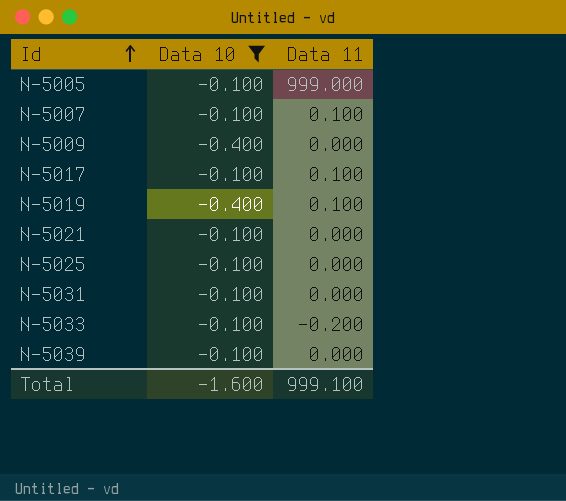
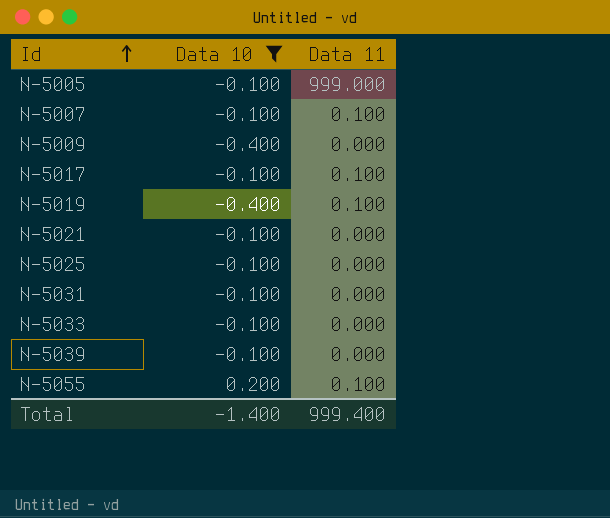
N-5033 | Data 11: -0.200 -> 0.000
row N-5055: none -> 0.200 | 0.100
Total | Data 10: -1.600 -> -1.400
Total | Data 11: 999.100 -> 999.400

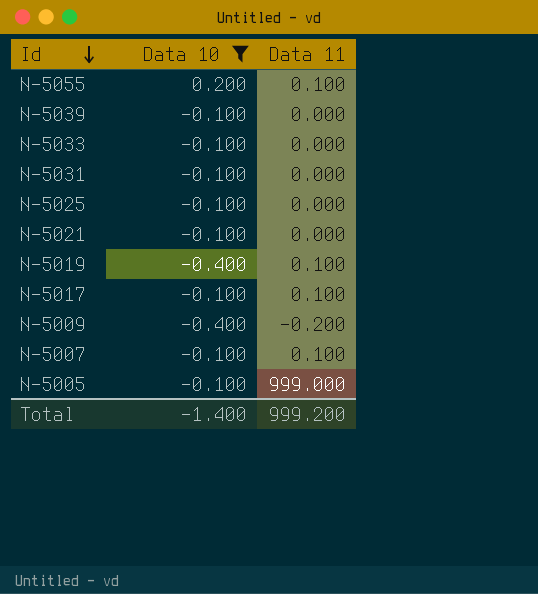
row order: Id ascending -> Id descending
N-5009 | Data 11: 0.000 -> -0.200
Total | Data 11: 999.400 -> 999.200

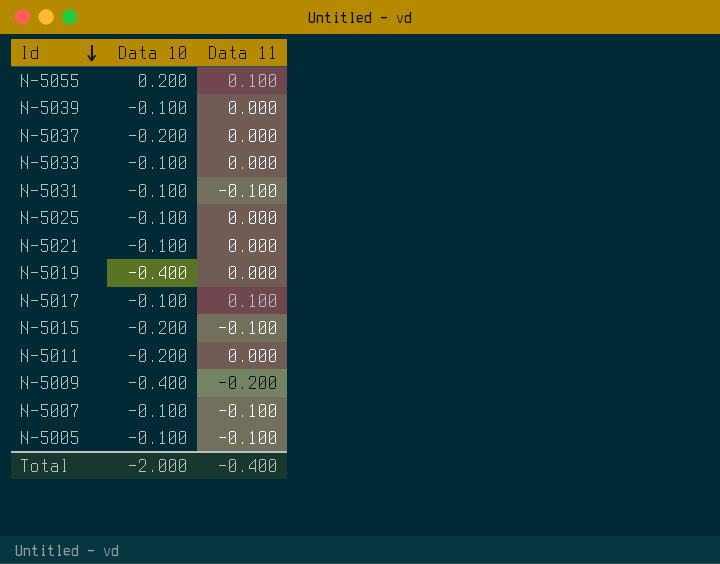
filter: Data 10 != -0.200 -> none
N-5031 | Data 11: 0.000 -> -0.100
N-5019 | Data 11: 0.100 -> 0.000
N-5007 | Data 11: 0.100 -> -0.100
N-5005 | Data 11: 999.000 -> -0.100
Total | Data 10: -1.400 -> -2.000
Total | Data 11: 999.200 -> -0.400

